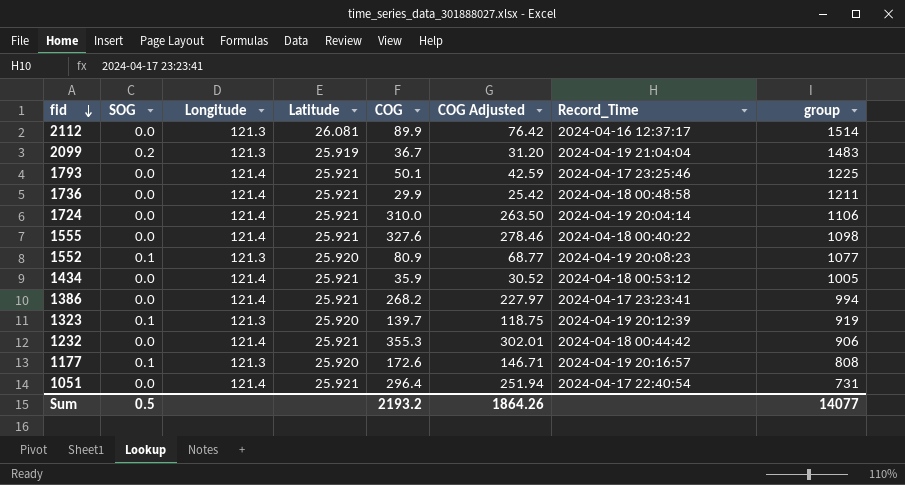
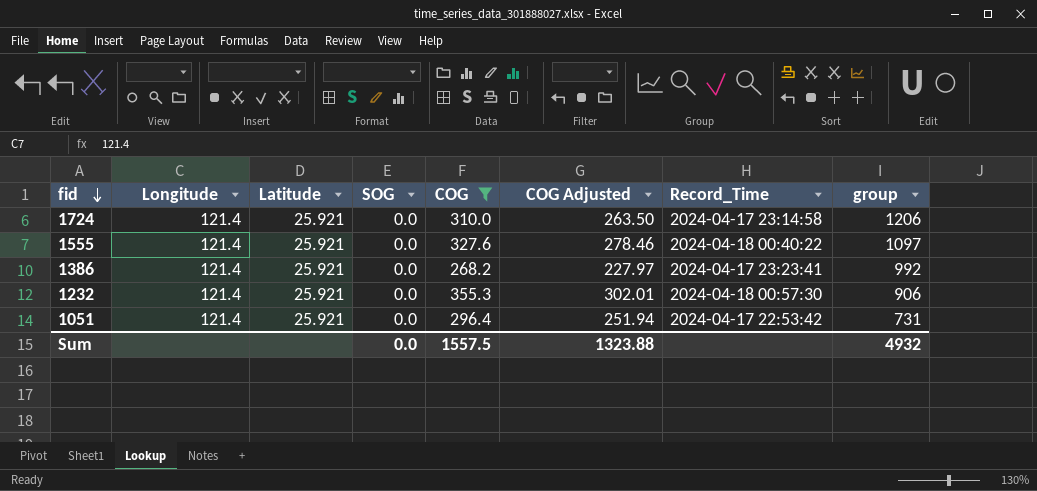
filter: none -> COG >= 268.2
column SOG | position: 2 -> 4
1724 | Record_Time: 2024-04-19 20:04:14 -> 2024-04-17 23:14:58
1724 | group: 1106 -> 1206
1555 | group: 1098 -> 1097
1386 | group: 994 -> 992
1232 | Record_Time: 2024-04-18 00:44:42 -> 2024-04-18 00:57:30
1051 | Record_Time: 2024-04-17 22:40:54 -> 2024-04-17 22:53:42
Sum | SOG: 0.5 -> 0.0
Sum | COG: 2193.2 -> 1557.5
Sum | COG Adjusted: 1864.26 -> 1323.88
Sum | group: 14077 -> 4932

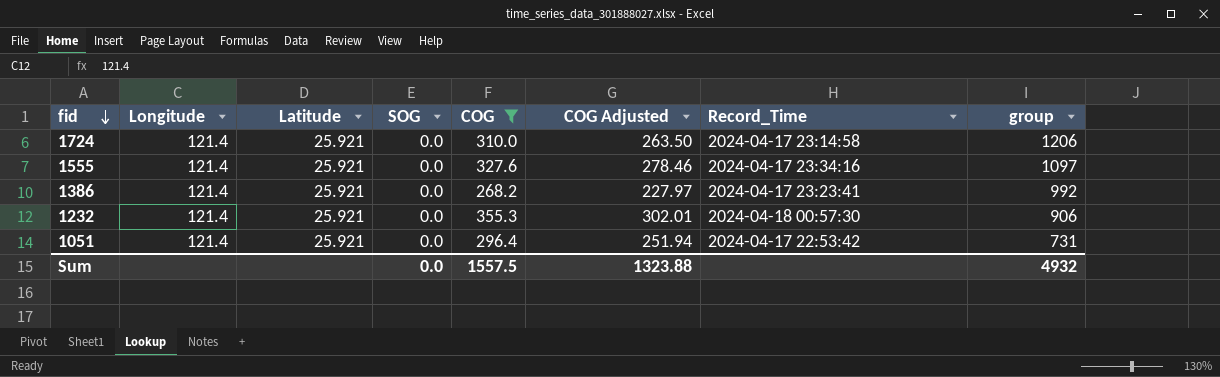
1555 | Record_Time: 2024-04-18 00:40:22 -> 2024-04-17 23:34:16

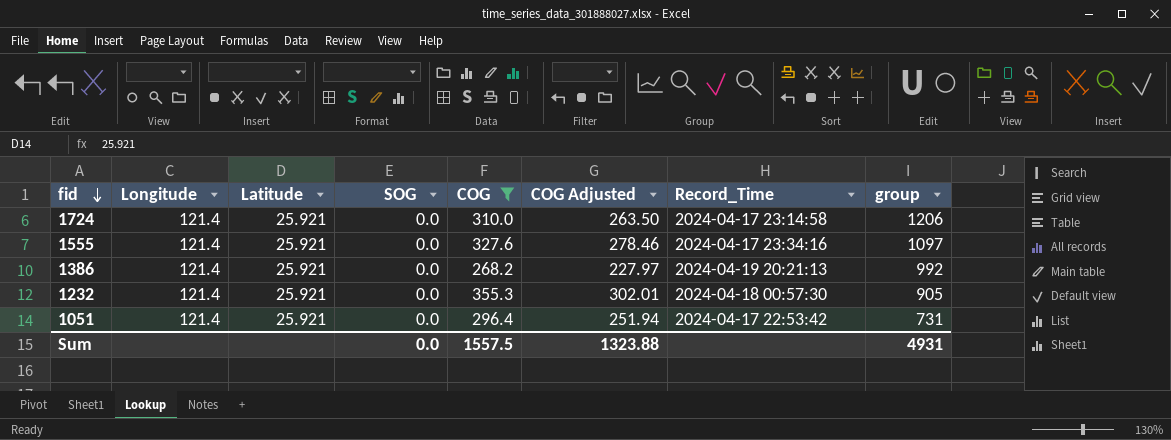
1386 | Record_Time: 2024-04-17 23:23:41 -> 2024-04-19 20:21:13
1232 | group: 906 -> 905
Sum | group: 4932 -> 4931

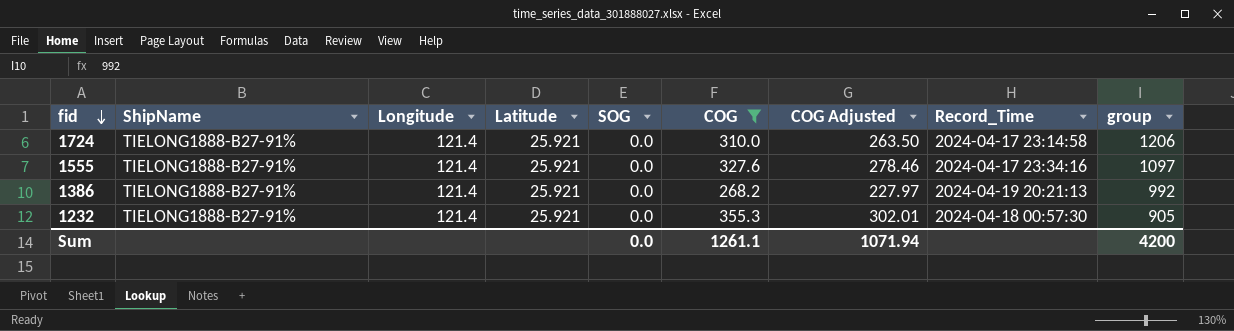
column ShipName | position: none -> 2
row 1051: 121.4 | 25.921 | 0.0 | 296.4 | 251.94 | 2024-04-17 22:53:42 | 731 -> none
Sum | COG: 1557.5 -> 1261.1
Sum | COG Adjusted: 1323.88 -> 1071.94
Sum | group: 4931 -> 4200

